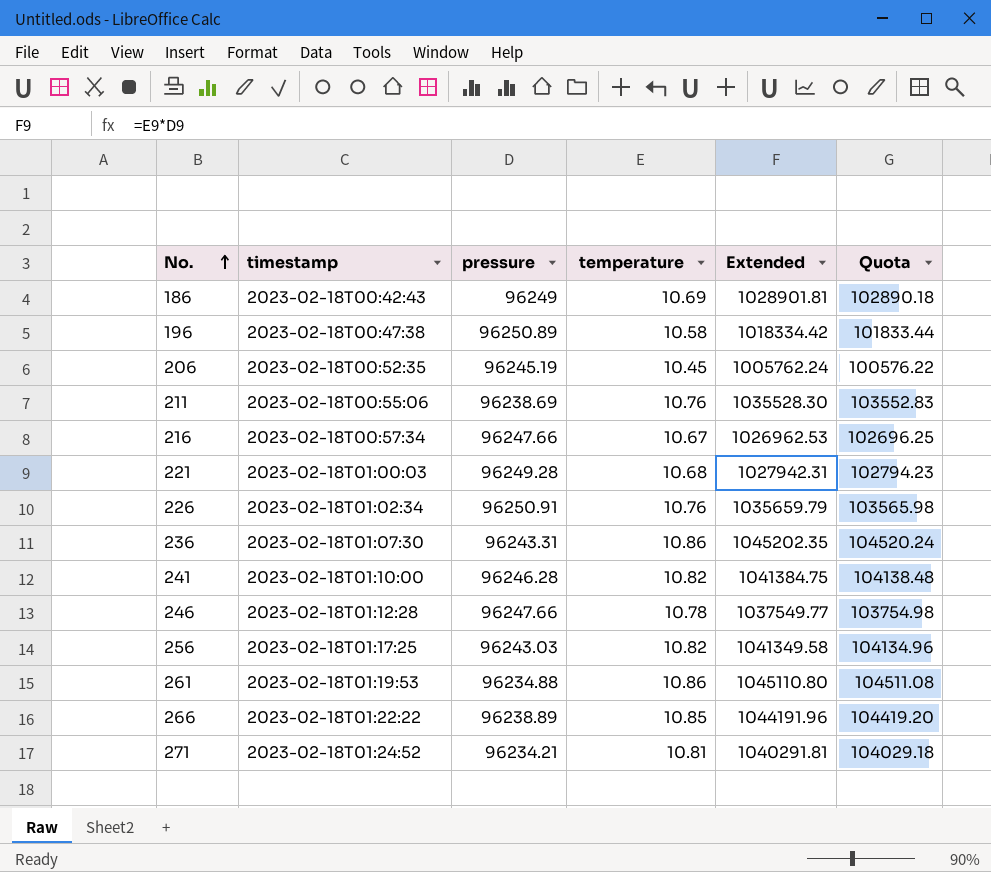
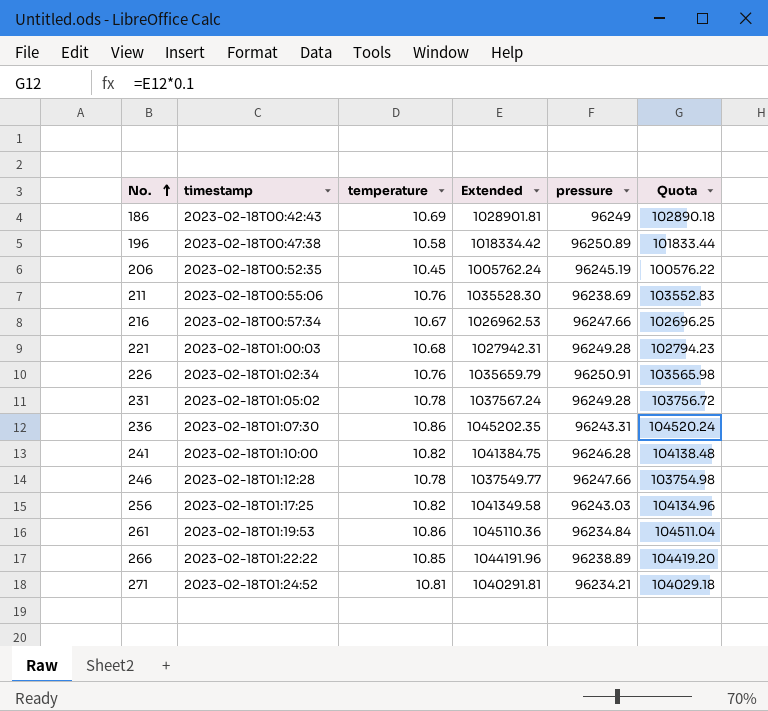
column pressure | position: 3 -> 5
row 231: none -> 2023-02-18T01:05:02 | 10.78 | 1037567.24 | 96249.28 | 103756.72
261 | Extended: 1045110.80 -> 1045110.36
261 | pressure: 96234.88 -> 96234.84
261 | Quota: 104511.08 -> 104511.04

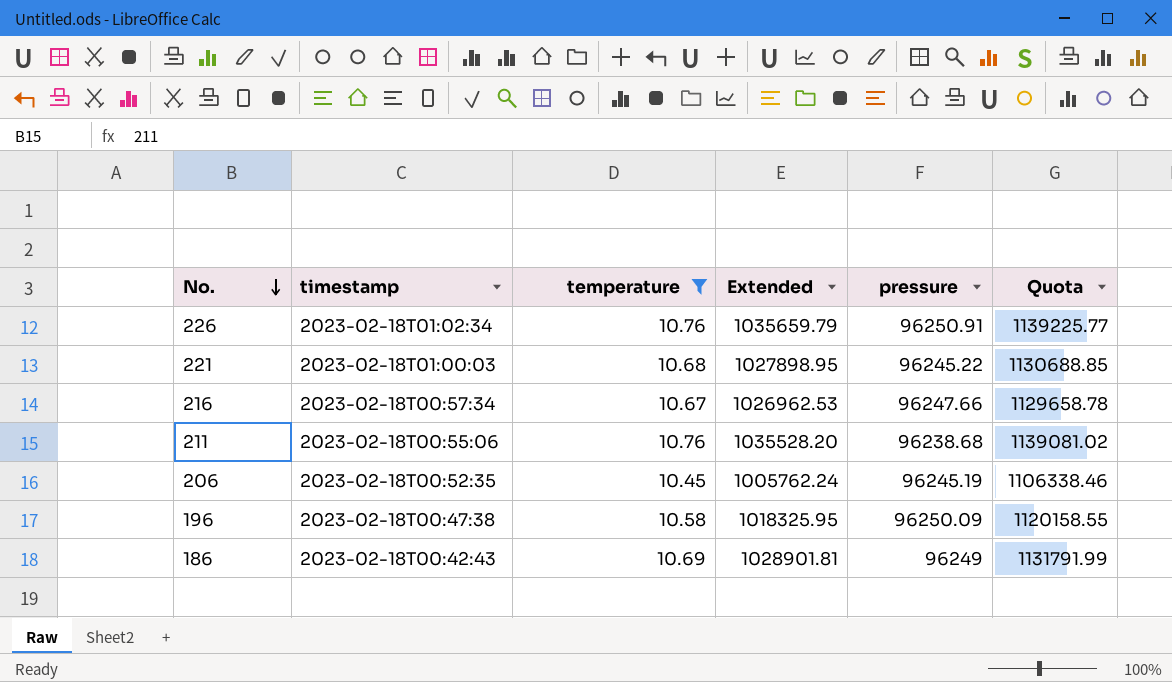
filter: none -> temperature <= 10.76
row order: No. ascending -> No. descending
column Quota | formula: [Extended] * 0.1 -> [Extended] * 1.1
221 | Extended: 1027942.31 -> 1027898.95
221 | pressure: 96249.28 -> 96245.22
211 | Extended: 1035528.30 -> 1035528.20
211 | pressure: 96238.69 -> 96238.68
196 | Extended: 1018334.42 -> 1018325.95
196 | pressure: 96250.89 -> 96250.09

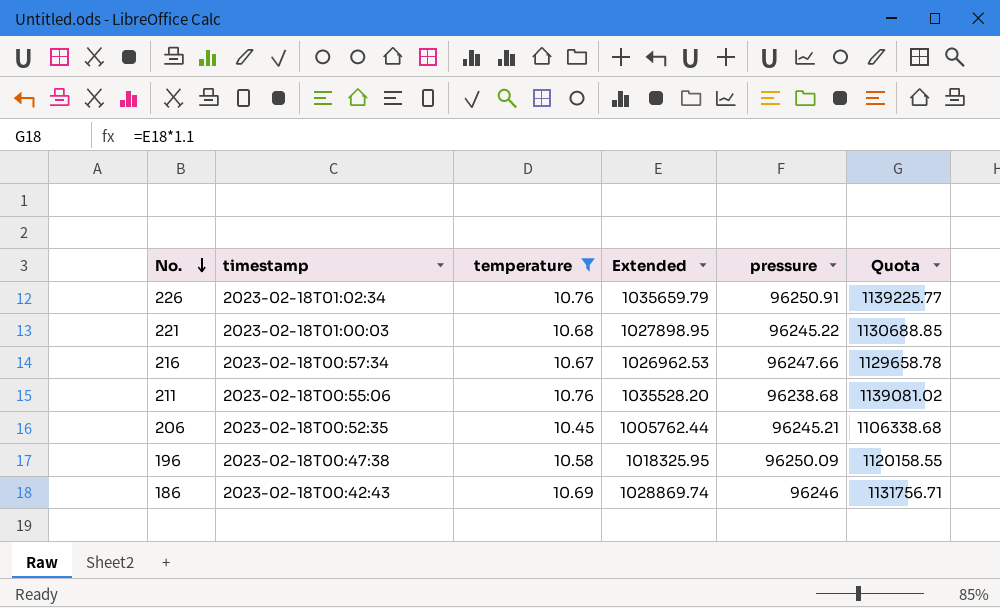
206 | Extended: 1005762.24 -> 1005762.44
206 | pressure: 96245.19 -> 96245.21
206 | Quota: 1106338.46 -> 1106338.68
186 | Extended: 1028901.81 -> 1028869.74
186 | pressure: 96249 -> 96246
186 | Quota: 1131791.99 -> 1131756.71

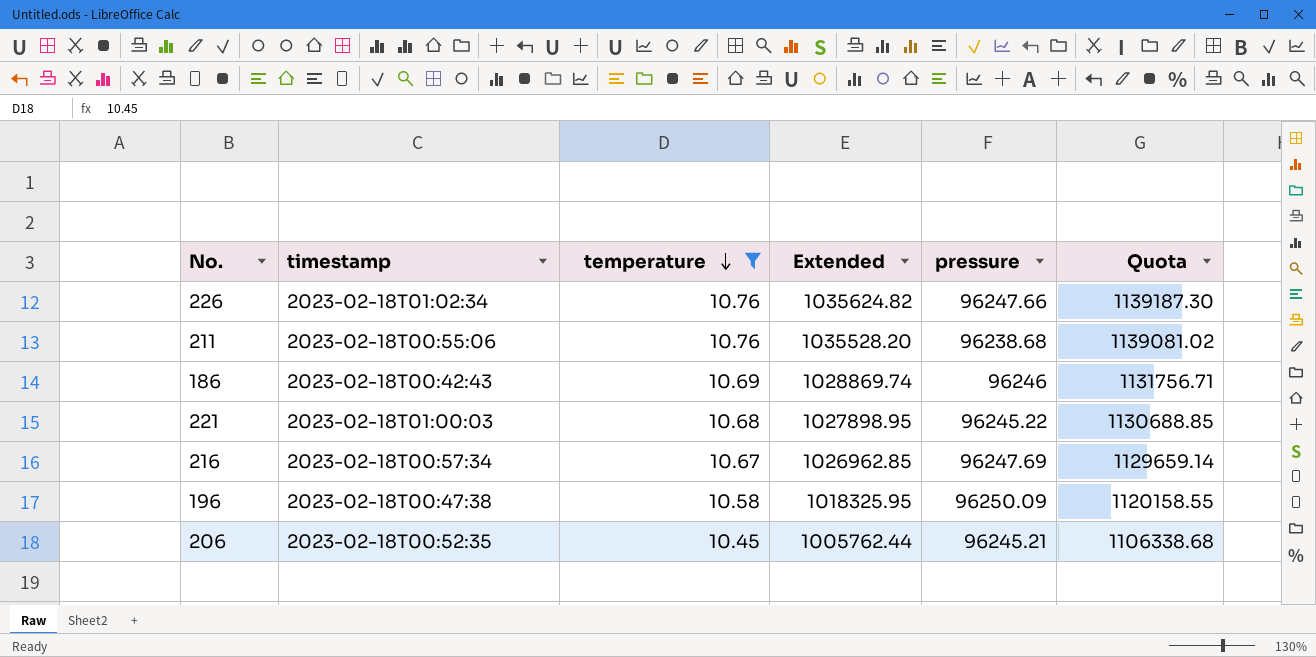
row order: No. descending -> temperature descending
226 | Extended: 1035659.79 -> 1035624.82
226 | pressure: 96250.91 -> 96247.66
226 | Quota: 1139225.77 -> 1139187.30
216 | Extended: 1026962.53 -> 1026962.85
216 | pressure: 96247.66 -> 96247.69
216 | Quota: 1129658.78 -> 1129659.14

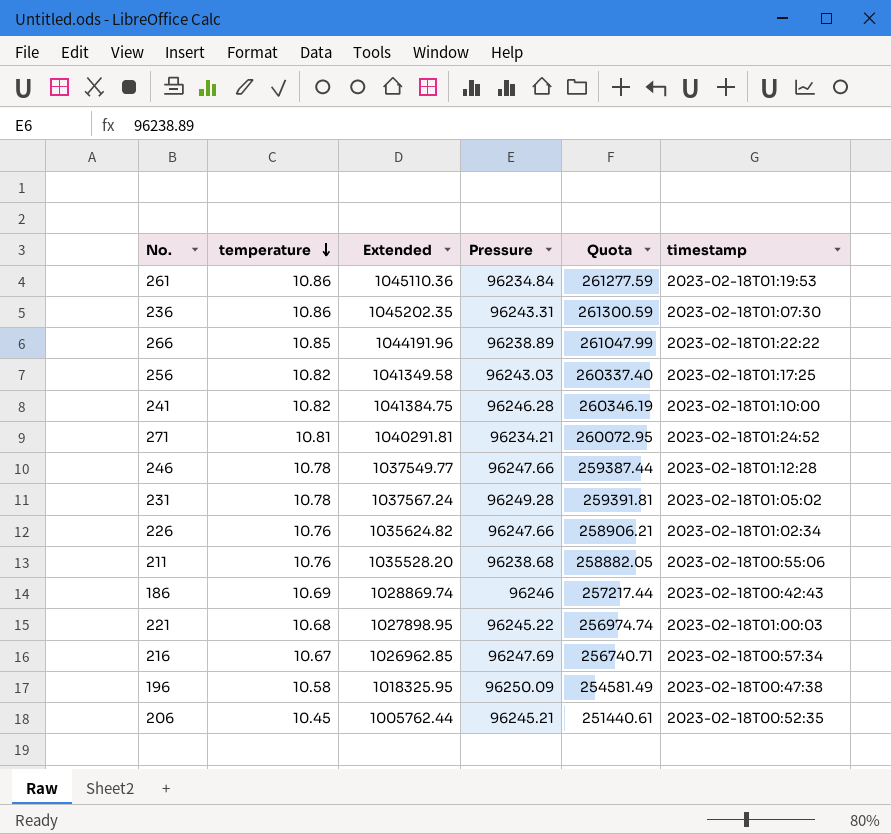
filter: temperature <= 10.76 -> none
column name: pressure -> Pressure
column Quota | formula: [Extended] * 1.1 -> [Extended] * 0.25
column timestamp | position: 2 -> 6

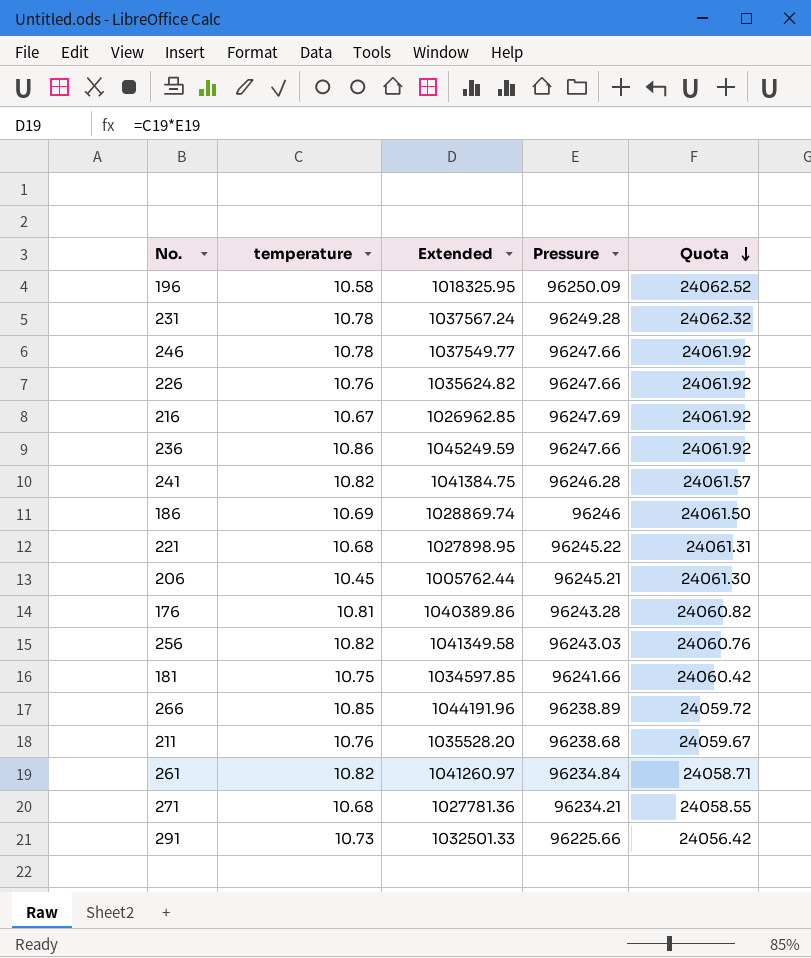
row order: temperature descending -> Quota descending
column timestamp | position: 6 -> none
column Quota | formula: [Extended] * 0.25 -> [Pressure] * 0.25
236 | Extended: 1045202.35 -> 1045249.59
236 | Pressure: 96243.31 -> 96247.66
row 176: none -> 10.81 | 1040389.86 | 96243.28 | 24060.82
row 181: none -> 10.75 | 1034597.85 | 96241.66 | 24060.42
261 | temperature: 10.86 -> 10.82
261 | Extended: 1045110.36 -> 1041260.97
271 | temperature: 10.81 -> 10.68
271 | Extended: 1040291.81 -> 1027781.36
row 291: none -> 10.73 | 1032501.33 | 96225.66 | 24056.42

